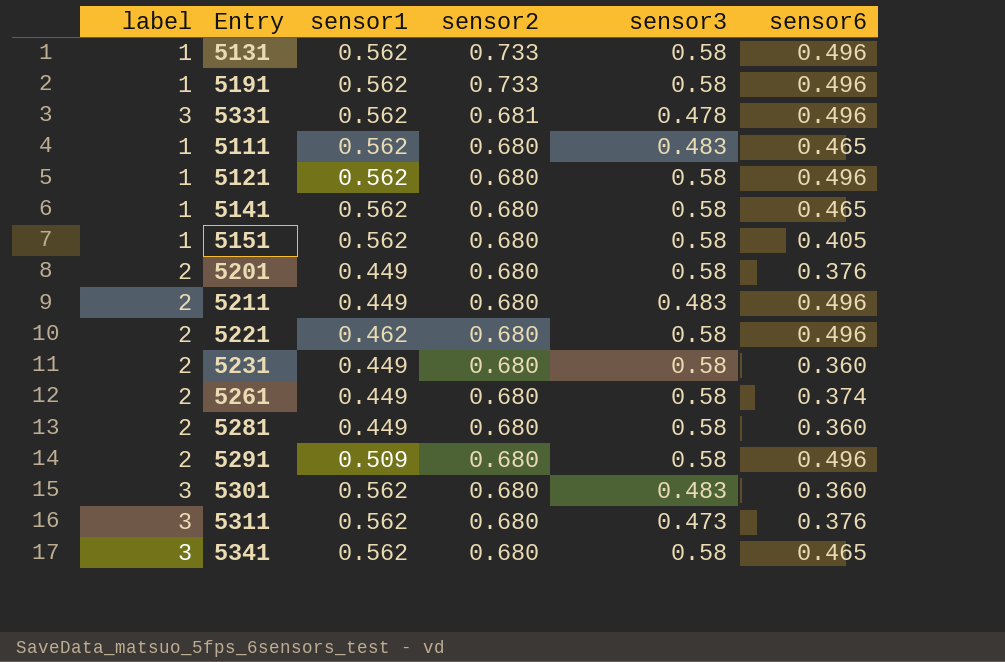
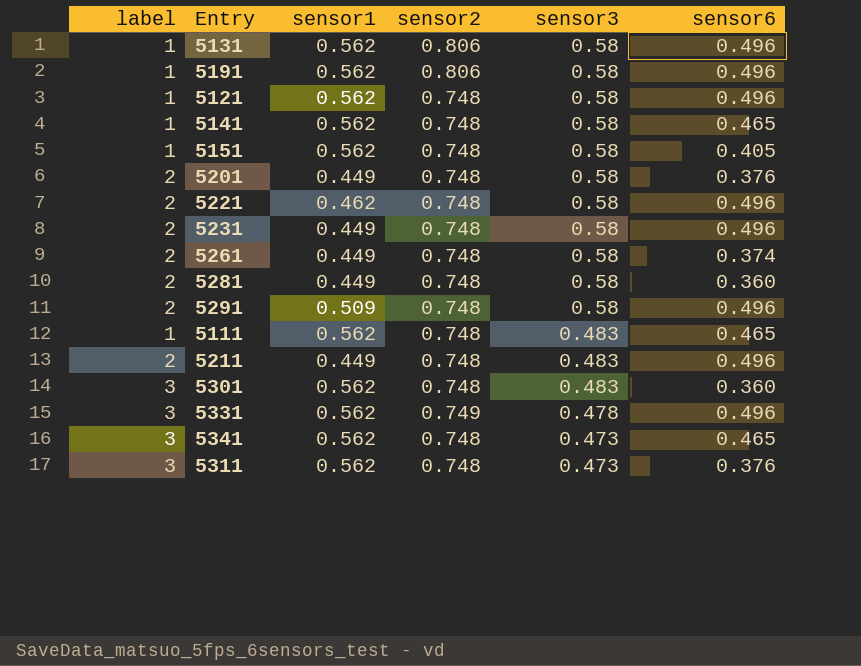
row order: sensor2 descending -> sensor3 descending
5131 | sensor2: 0.733 -> 0.806
5191 | sensor2: 0.733 -> 0.806
5121 | sensor2: 0.680 -> 0.748
5141 | sensor2: 0.680 -> 0.748
5151 | sensor2: 0.680 -> 0.748
5201 | sensor2: 0.680 -> 0.748
5221 | sensor2: 0.680 -> 0.748
5231 | sensor2: 0.680 -> 0.748
5231 | sensor6: 0.360 -> 0.496
5261 | sensor2: 0.680 -> 0.748
5281 | sensor2: 0.680 -> 0.748
5291 | sensor2: 0.680 -> 0.748
5111 | sensor2: 0.680 -> 0.748
5211 | sensor2: 0.680 -> 0.748
5301 | sensor2: 0.680 -> 0.748
5331 | sensor2: 0.681 -> 0.749
5341 | sensor2: 0.680 -> 0.748
5341 | sensor3: 0.58 -> 0.473
5311 | sensor2: 0.680 -> 0.748

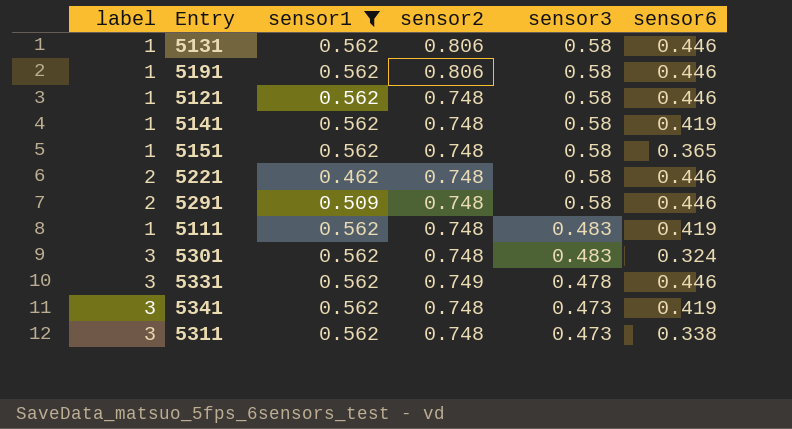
filter: none -> sensor1 != 0.449
5131 | sensor6: 0.496 -> 0.446
5191 | sensor6: 0.496 -> 0.446
5121 | sensor6: 0.496 -> 0.446
5141 | sensor6: 0.465 -> 0.419
5151 | sensor6: 0.405 -> 0.365
5221 | sensor6: 0.496 -> 0.446
5291 | sensor6: 0.496 -> 0.446
5111 | sensor6: 0.465 -> 0.419
5301 | sensor6: 0.360 -> 0.324
5331 | sensor6: 0.496 -> 0.446
5341 | sensor6: 0.465 -> 0.419
5311 | sensor6: 0.376 -> 0.338

